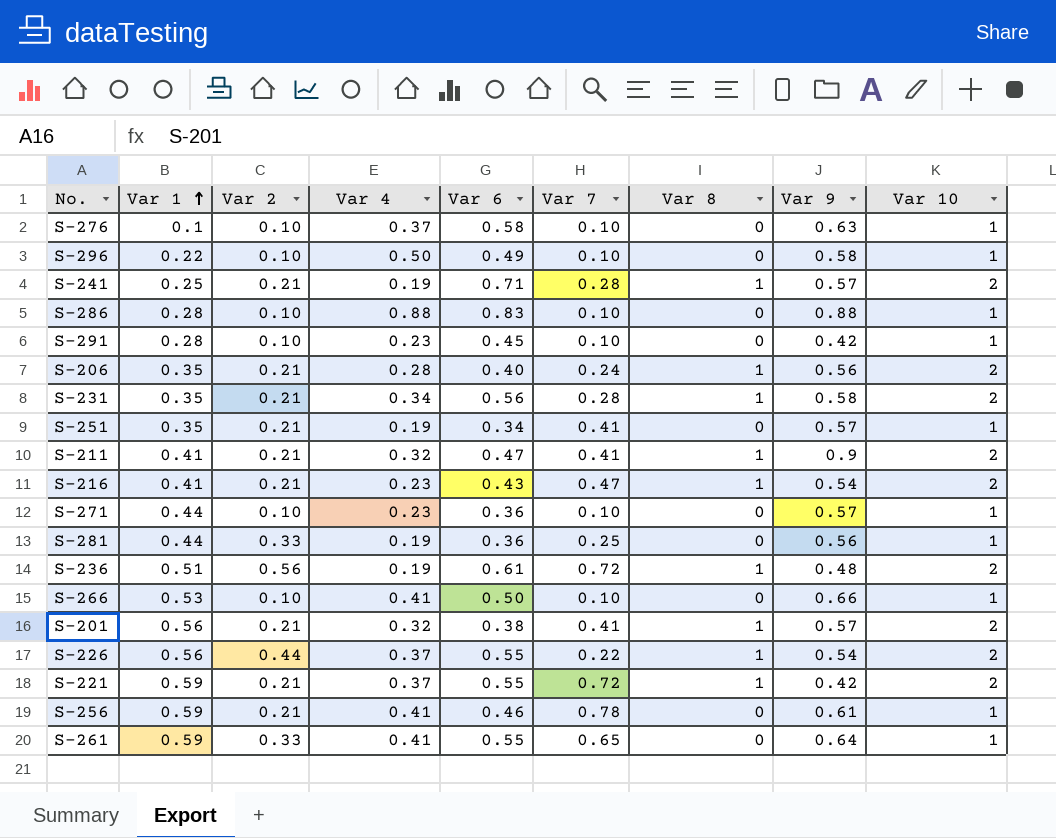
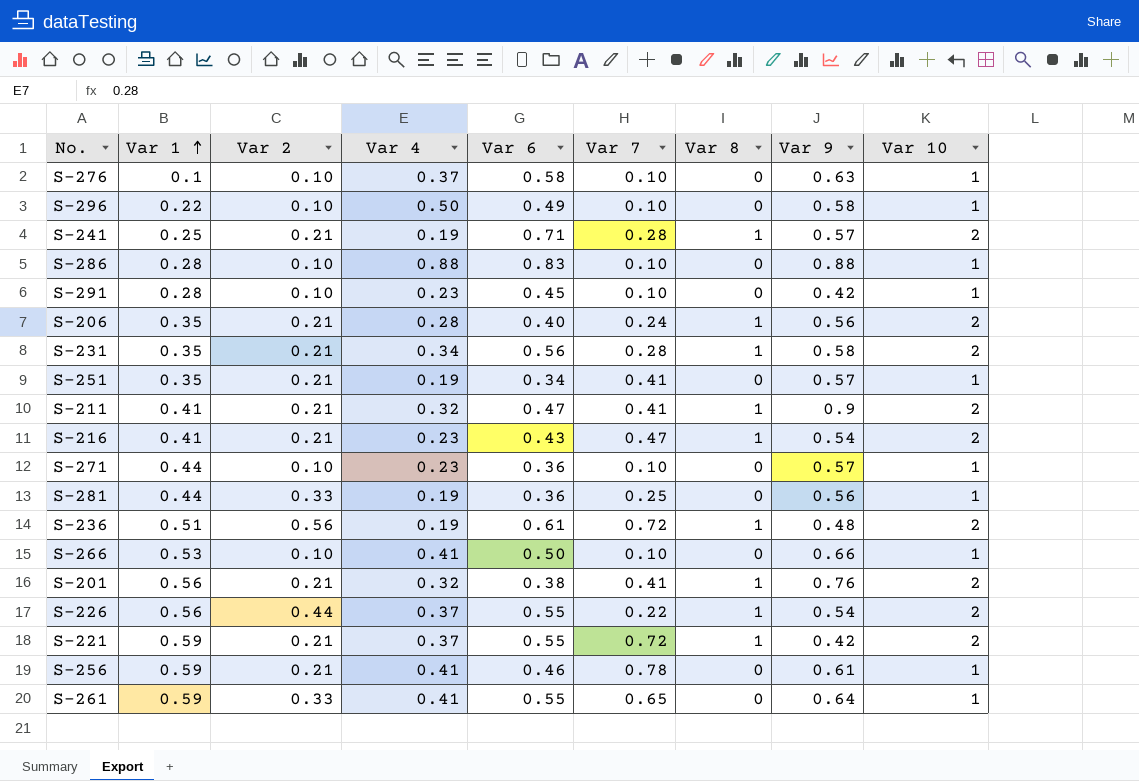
S-201 | Var 9: 0.57 -> 0.76

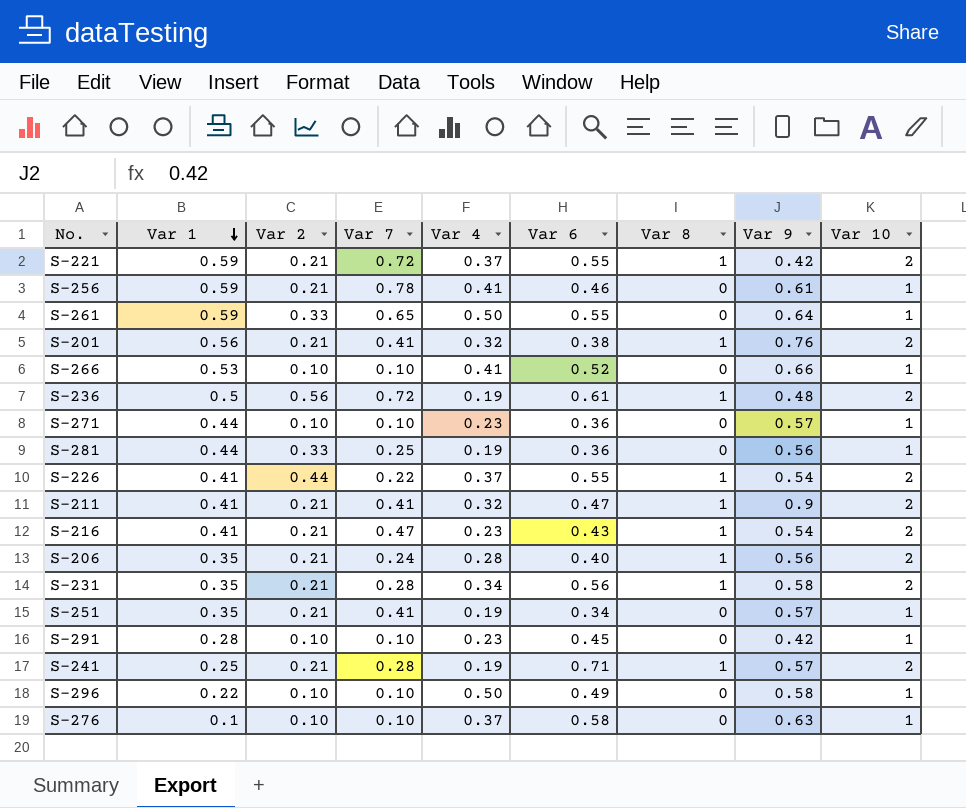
row order: Var 1 ascending -> Var 1 descending
column Var 7 | position: 6 -> 4
row S-286: 0.28 | 0.10 | 0.88 | 0.83 | 0.10 | 0 | 0.88 | 1 -> none
S-261 | Var 4: 0.41 -> 0.50
S-266 | Var 6: 0.50 -> 0.52
S-236 | Var 1: 0.51 -> 0.5
S-226 | Var 1: 0.56 -> 0.41

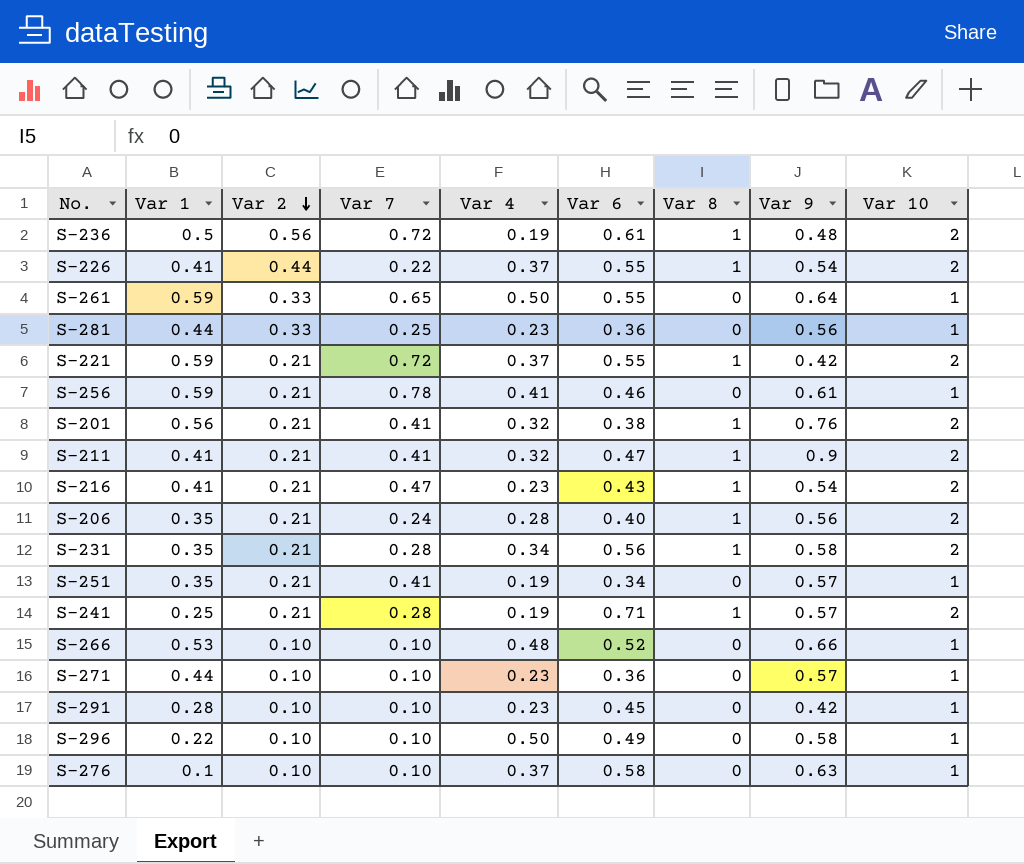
row order: Var 1 descending -> Var 2 descending
S-281 | Var 4: 0.19 -> 0.23
S-266 | Var 4: 0.41 -> 0.48

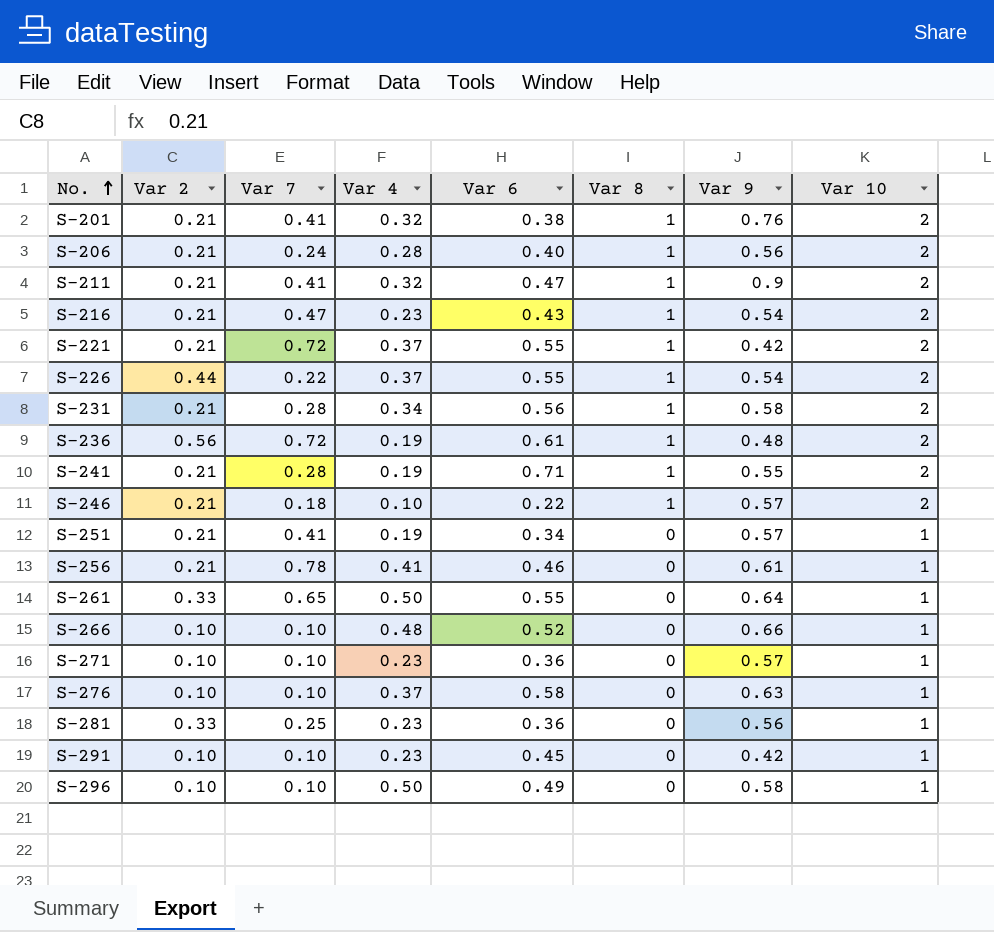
row order: Var 2 descending -> No. ascending
column Var 1 | position: 2 -> none
S-241 | Var 9: 0.57 -> 0.55
row S-246: none -> 0.21 | 0.18 | 0.10 | 0.22 | 1 | 0.57 | 2

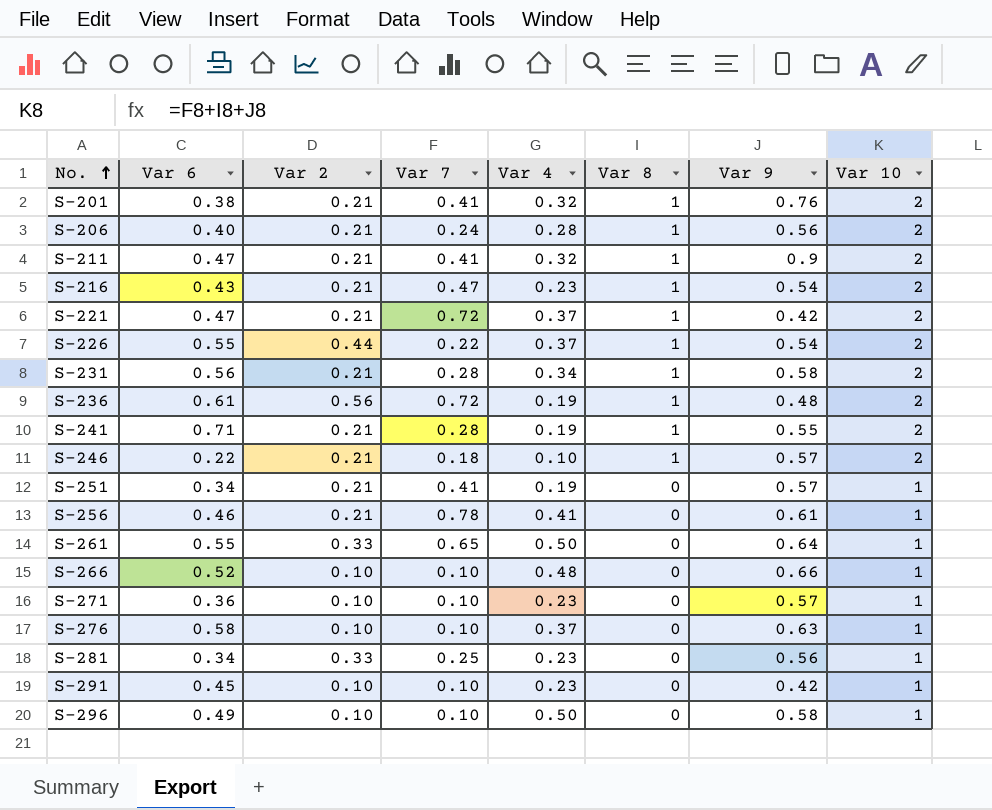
column Var 6 | position: 5 -> 2
S-221 | Var 6: 0.55 -> 0.47
S-281 | Var 6: 0.36 -> 0.34

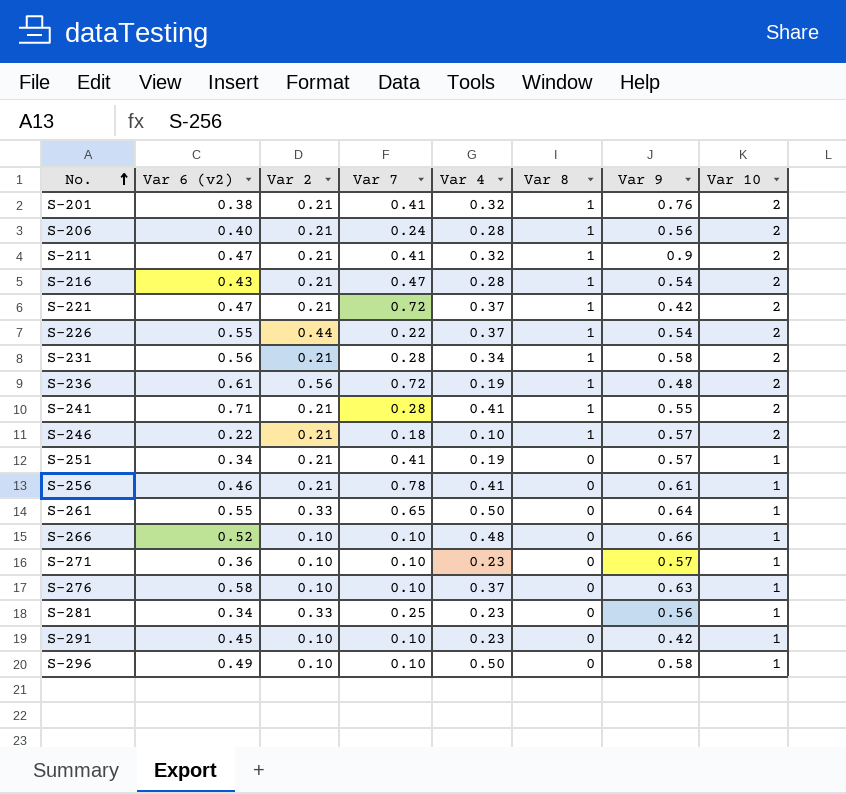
column name: Var 6 -> Var 6 (v2)
S-216 | Var 4: 0.23 -> 0.28
S-241 | Var 4: 0.19 -> 0.41

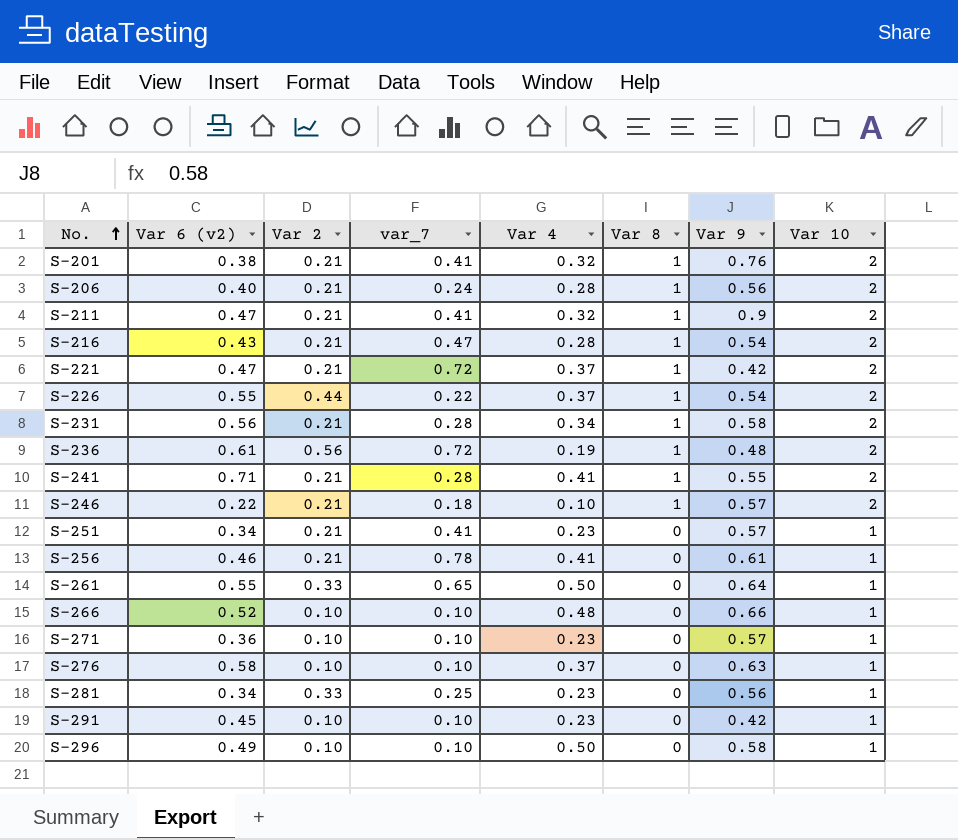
column name: Var 7 -> var_7
S-251 | Var 4: 0.19 -> 0.23

